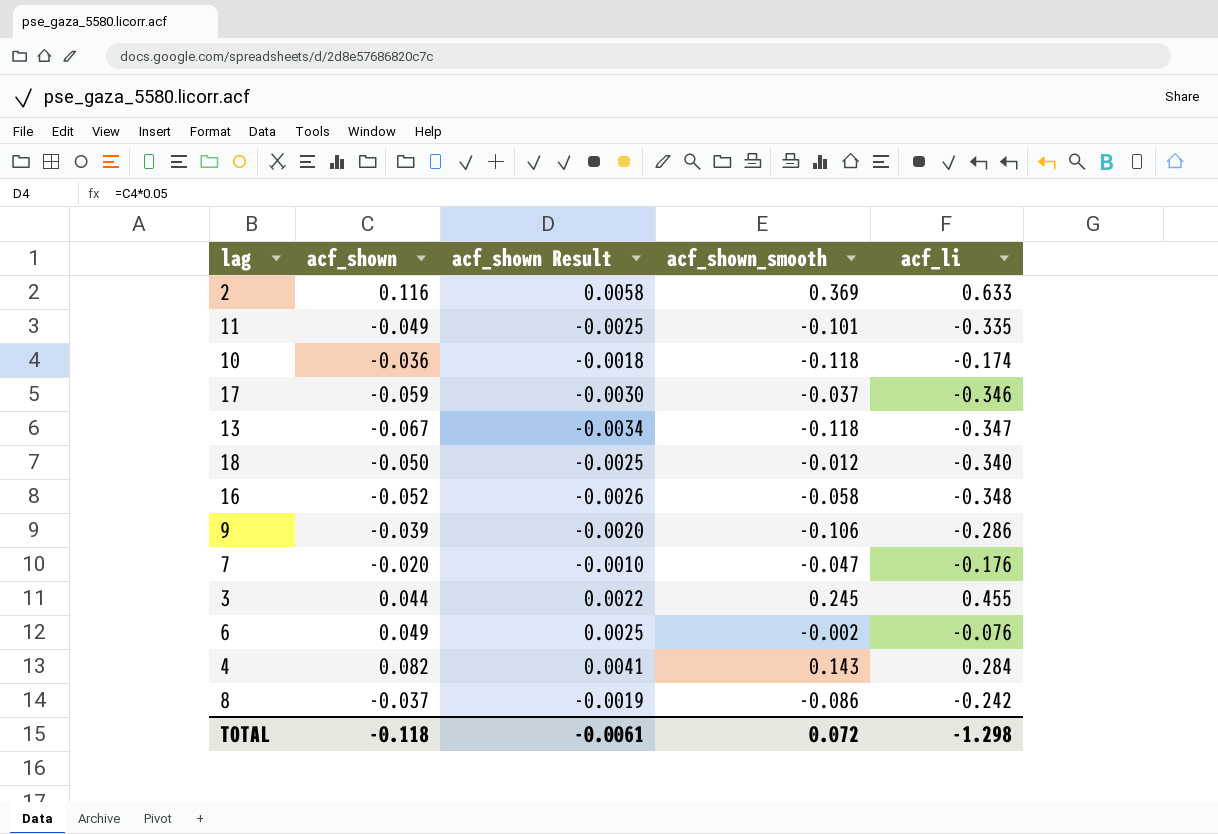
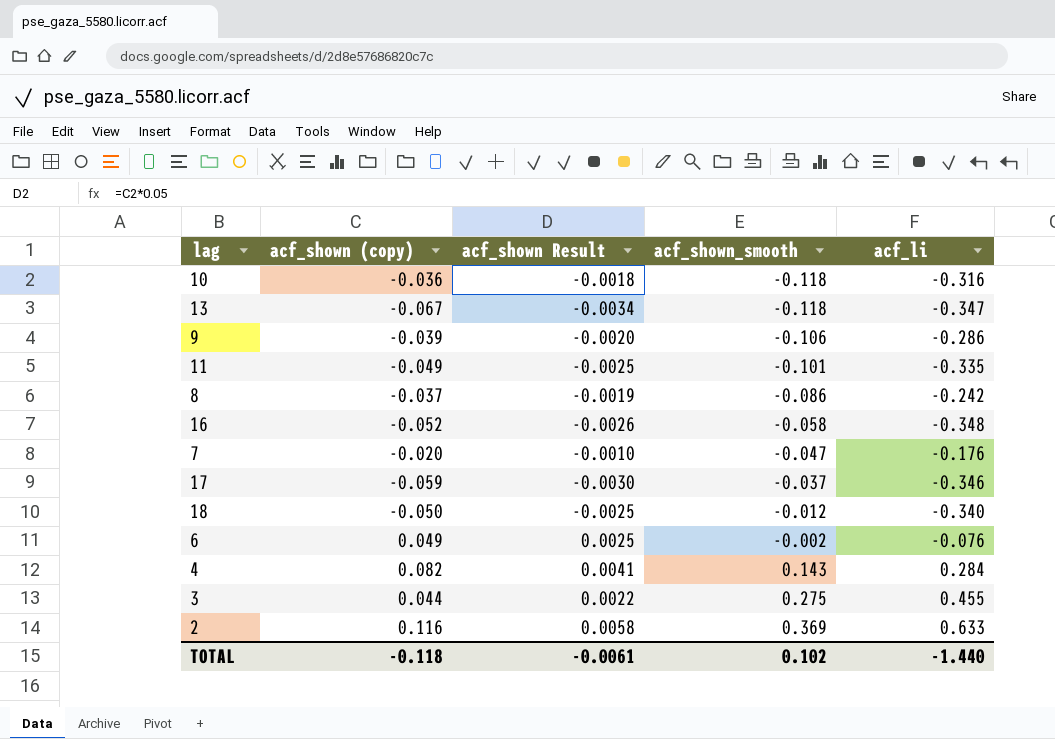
row order: none -> acf_shown_smooth ascending
column name: acf_shown -> acf_shown (copy)
10 | acf_li: -0.174 -> -0.316
3 | acf_shown_smooth: 0.245 -> 0.275
TOTAL | acf_shown_smooth: 0.072 -> 0.102
TOTAL | acf_li: -1.298 -> -1.440

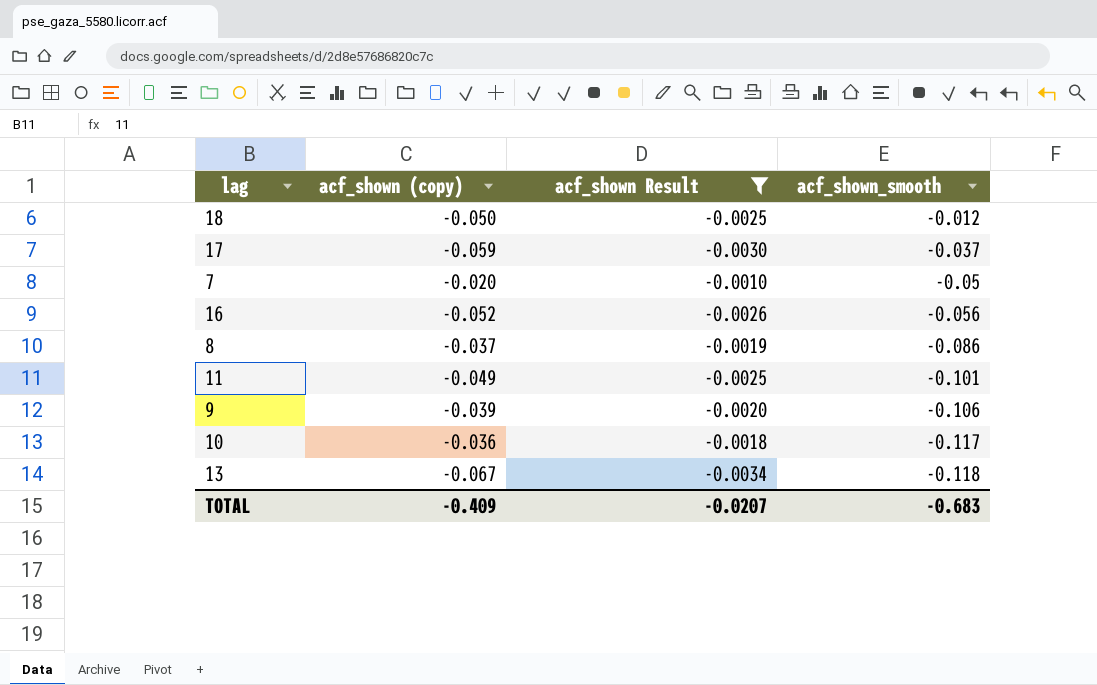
filter: none -> acf_shown Result <= -0.0010
row order: acf_shown_smooth ascending -> acf_shown_smooth descending
column acf_li | position: 5 -> none
7 | acf_shown_smooth: -0.047 -> -0.05
16 | acf_shown_smooth: -0.058 -> -0.056
10 | acf_shown_smooth: -0.118 -> -0.117
TOTAL | acf_shown (copy): -0.118 -> -0.409
TOTAL | acf_shown Result: -0.0061 -> -0.0207
TOTAL | acf_shown_smooth: 0.102 -> -0.683

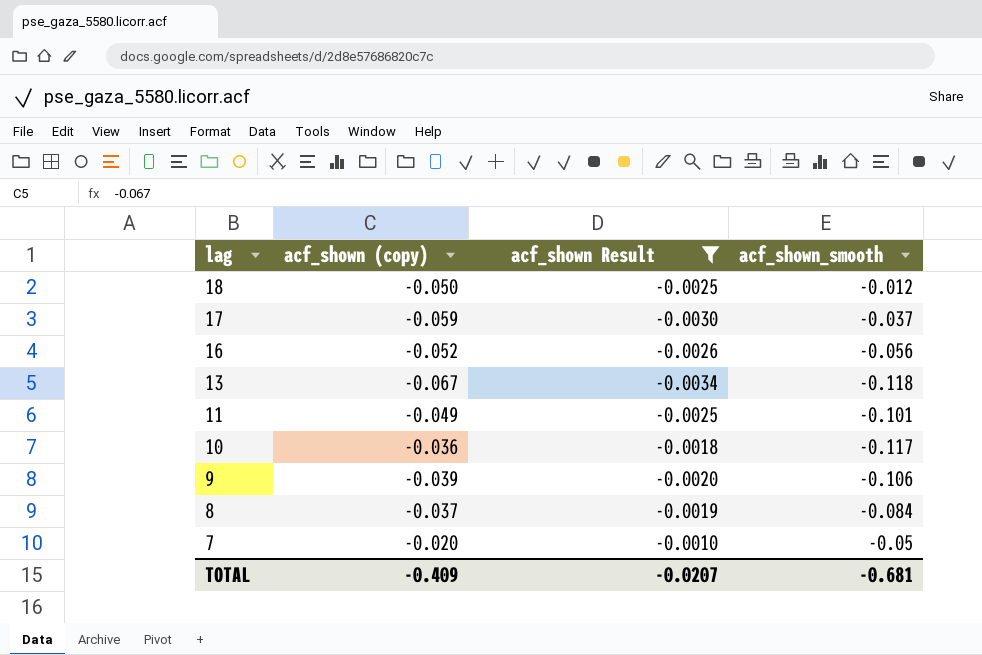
row order: acf_shown_smooth descending -> lag descending
8 | acf_shown_smooth: -0.086 -> -0.084
TOTAL | acf_shown_smooth: -0.683 -> -0.681

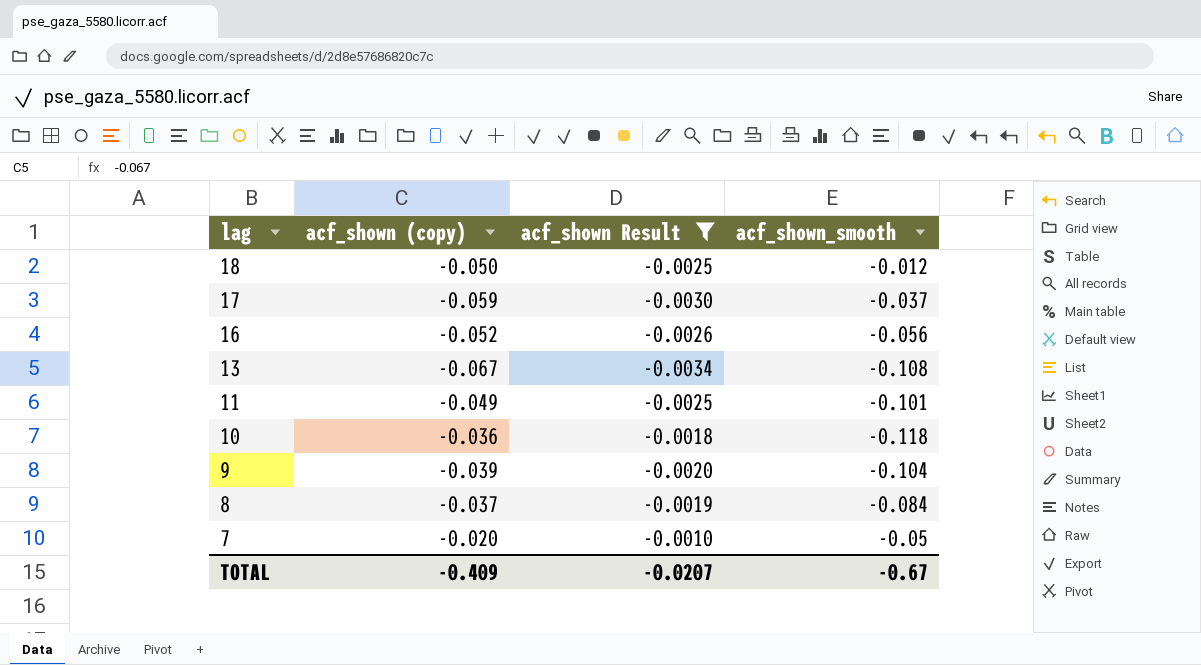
13 | acf_shown_smooth: -0.118 -> -0.108
10 | acf_shown_smooth: -0.117 -> -0.118
9 | acf_shown_smooth: -0.106 -> -0.104
TOTAL | acf_shown_smooth: -0.681 -> -0.67

